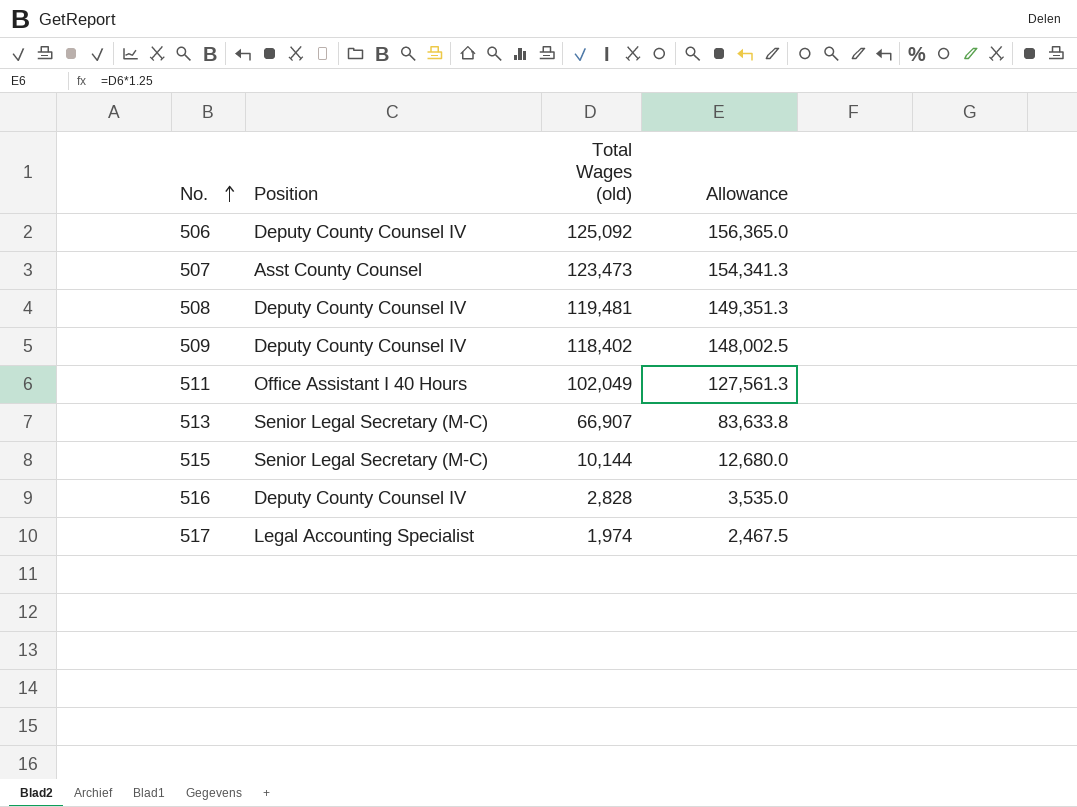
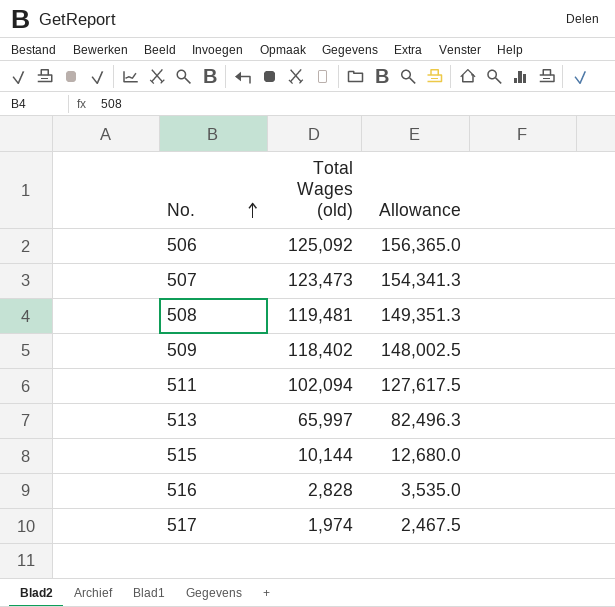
column Position | position: 2 -> none
511 | Total Wages (old): 102,049 -> 102,094
511 | Allowance: 127,561.3 -> 127,617.5
513 | Total Wages (old): 66,907 -> 65,997
513 | Allowance: 83,633.8 -> 82,496.3

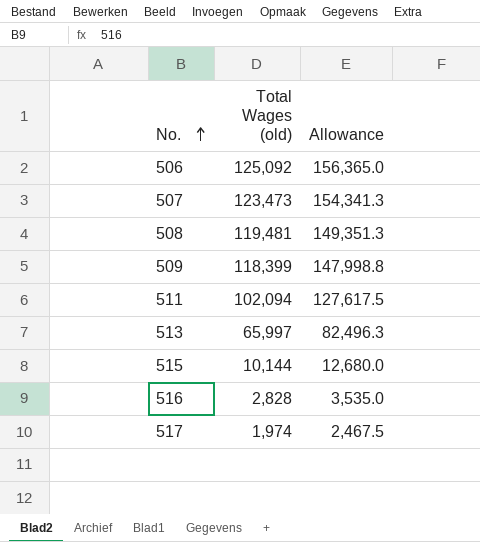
509 | Total Wages (old): 118,402 -> 118,399
509 | Allowance: 148,002.5 -> 147,998.8

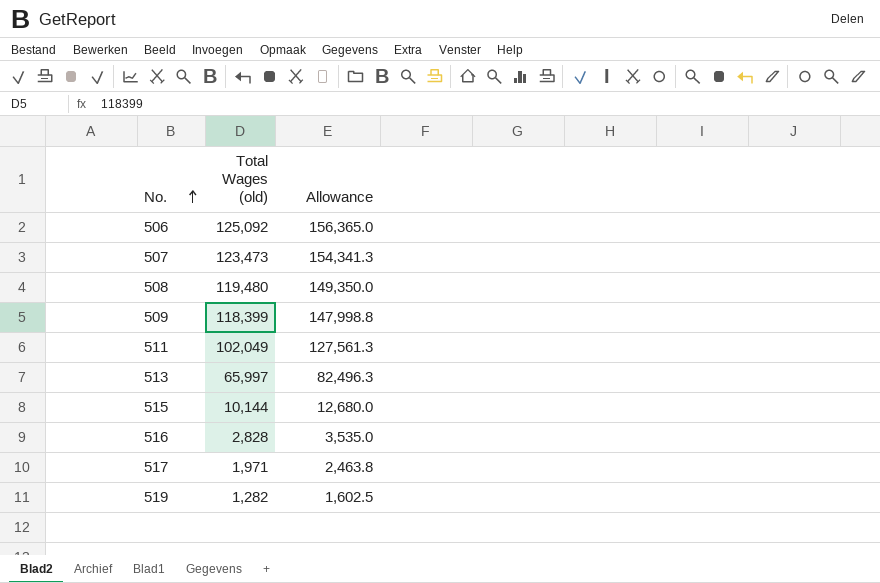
508 | Total Wages (old): 119,481 -> 119,480
508 | Allowance: 149,351.3 -> 149,350.0
511 | Total Wages (old): 102,094 -> 102,049
511 | Allowance: 127,617.5 -> 127,561.3
517 | Total Wages (old): 1,974 -> 1,971
517 | Allowance: 2,467.5 -> 2,463.8
row 519: none -> 1,282 | 1,602.5

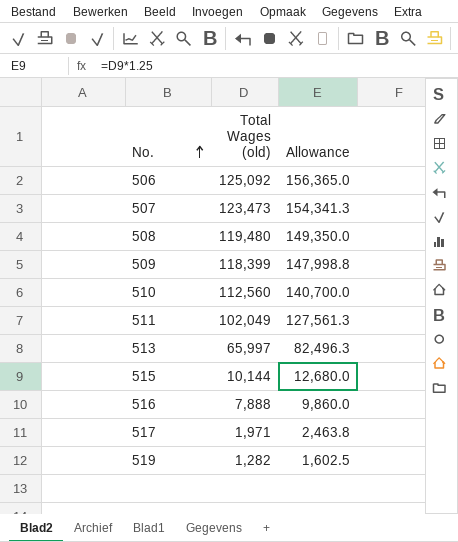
row 510: none -> 112,560 | 140,700.0
516 | Total Wages (old): 2,828 -> 7,888
516 | Allowance: 3,535.0 -> 9,860.0

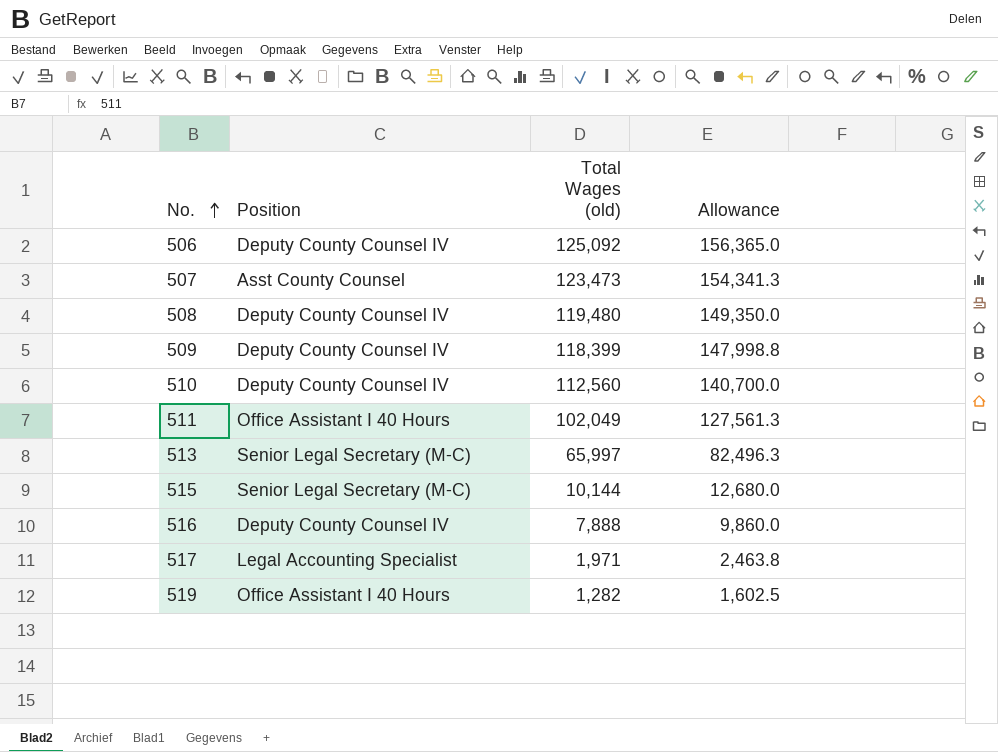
column Position | position: none -> 2

